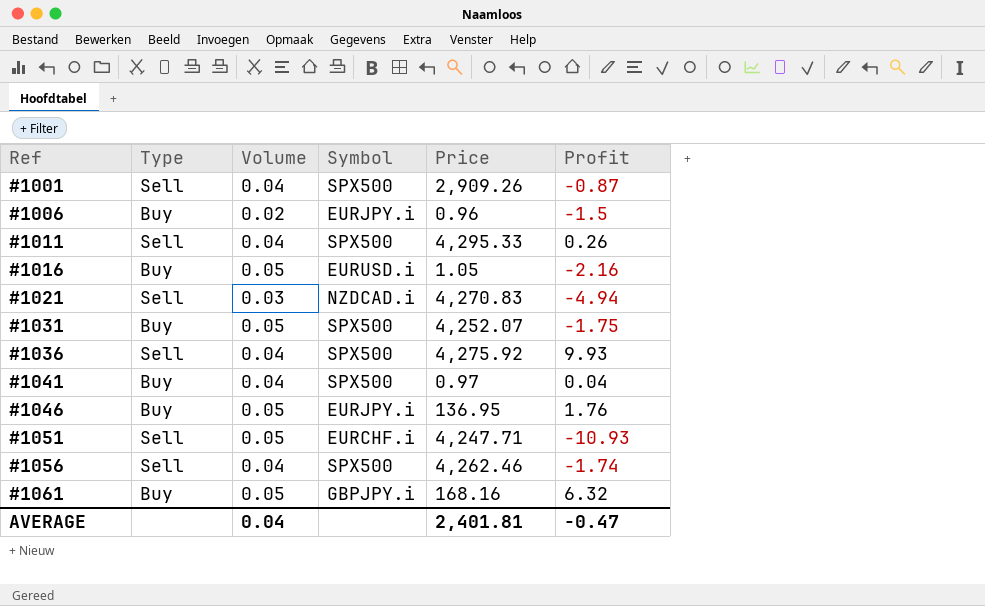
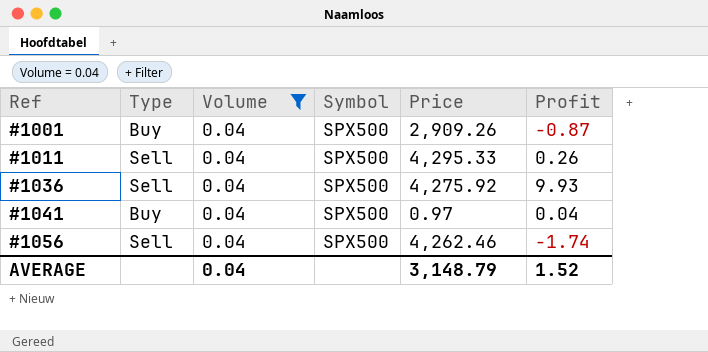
filter: none -> Volume = 0.04
#1001 | Type: Sell -> Buy
AVERAGE | Price: 2,401.81 -> 3,148.79
AVERAGE | Profit: -0.47 -> 1.52

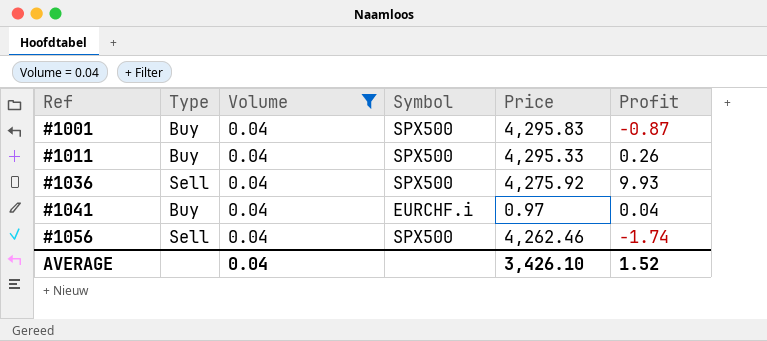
#1001 | Price: 2,909.26 -> 4,295.83
#1011 | Type: Sell -> Buy
#1041 | Symbol: SPX500 -> EURCHF.i
AVERAGE | Price: 3,148.79 -> 3,426.10

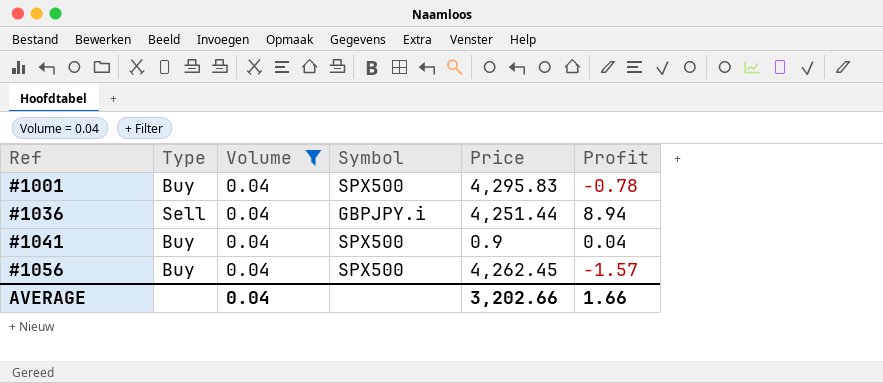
row #1011: Buy | 0.04 | SPX500 | 4,295.33 | 0.26 -> none
#1001 | Profit: -0.87 -> -0.78
#1036 | Symbol: SPX500 -> GBPJPY.i
#1036 | Price: 4,275.92 -> 4,251.44
#1036 | Profit: 9.93 -> 8.94
#1041 | Symbol: EURCHF.i -> SPX500
#1041 | Price: 0.97 -> 0.9
#1056 | Type: Sell -> Buy
#1056 | Price: 4,262.46 -> 4,262.45
#1056 | Profit: -1.74 -> -1.57
AVERAGE | Price: 3,426.10 -> 3,202.66
AVERAGE | Profit: 1.52 -> 1.66

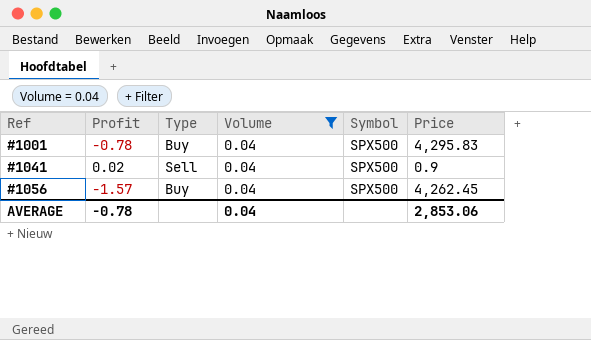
column Profit | position: 6 -> 2
row #1036: Sell | 0.04 | GBPJPY.i | 4,251.44 | 8.94 -> none
#1041 | Profit: 0.04 -> 0.02
#1041 | Type: Buy -> Sell
AVERAGE | Profit: 1.66 -> -0.78
AVERAGE | Price: 3,202.66 -> 2,853.06

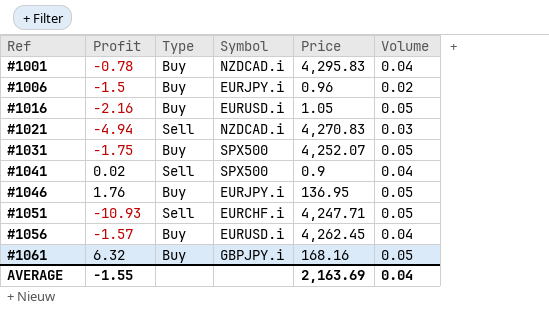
filter: Volume = 0.04 -> none
column Volume | position: 4 -> 6
#1001 | Symbol: SPX500 -> NZDCAD.i
#1056 | Symbol: SPX500 -> EURUSD.i
AVERAGE | Profit: -0.78 -> -1.55
AVERAGE | Price: 2,853.06 -> 2,163.69

